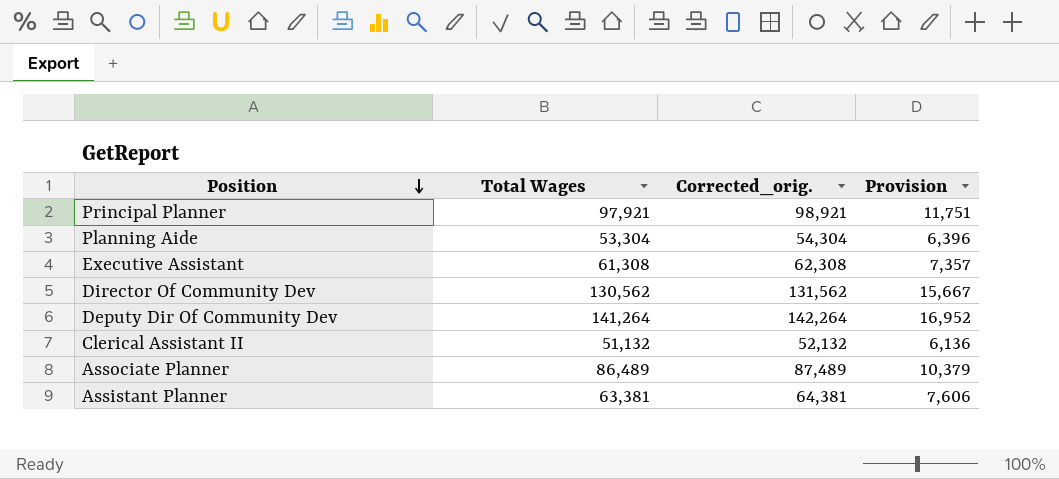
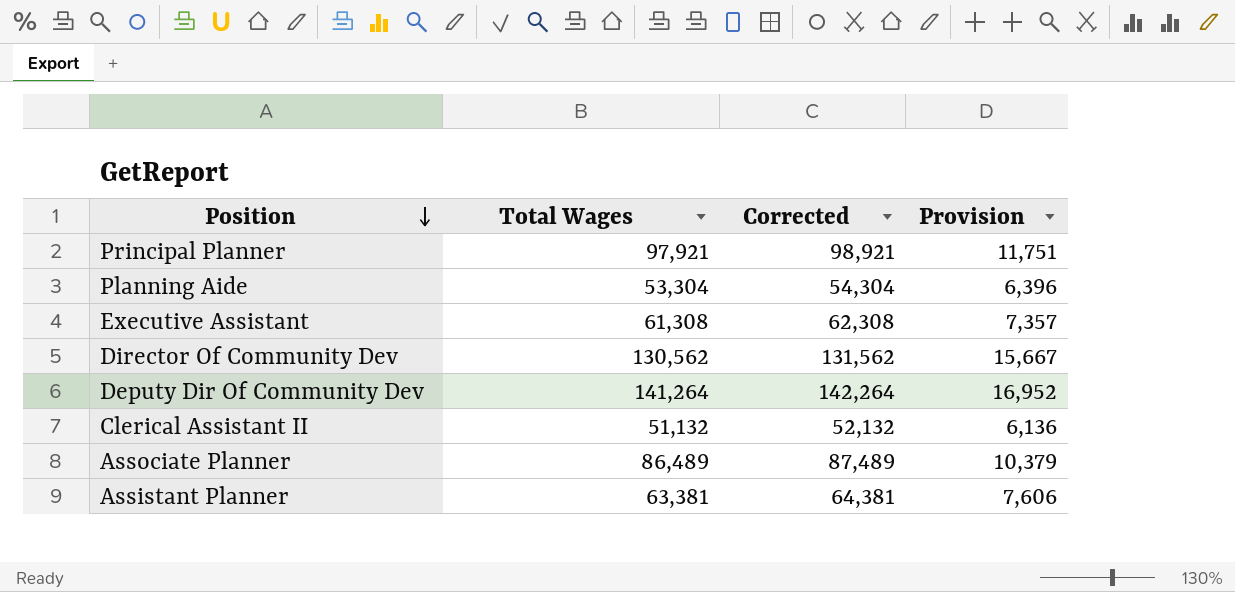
column name: Corrected_orig. -> Corrected

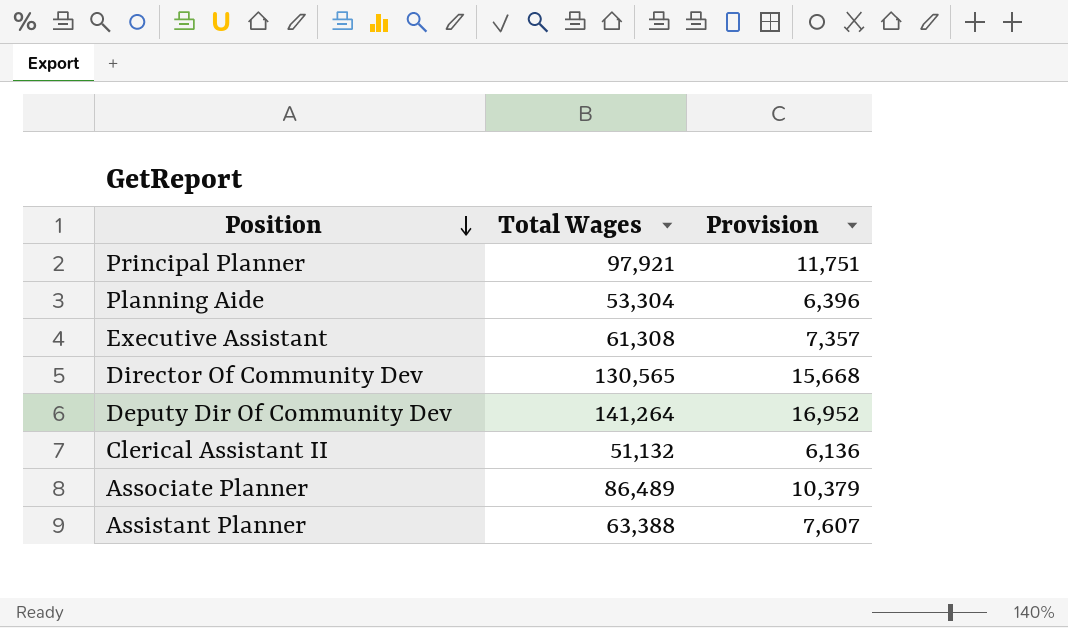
column Corrected | formula: [Total Wages] + 1000 -> none
Director Of Community Dev | Total Wages: 130,562 -> 130,565
Director Of Community Dev | Provision: 15,667 -> 15,668
Assistant Planner | Total Wages: 63,381 -> 63,388
Assistant Planner | Provision: 7,606 -> 7,607

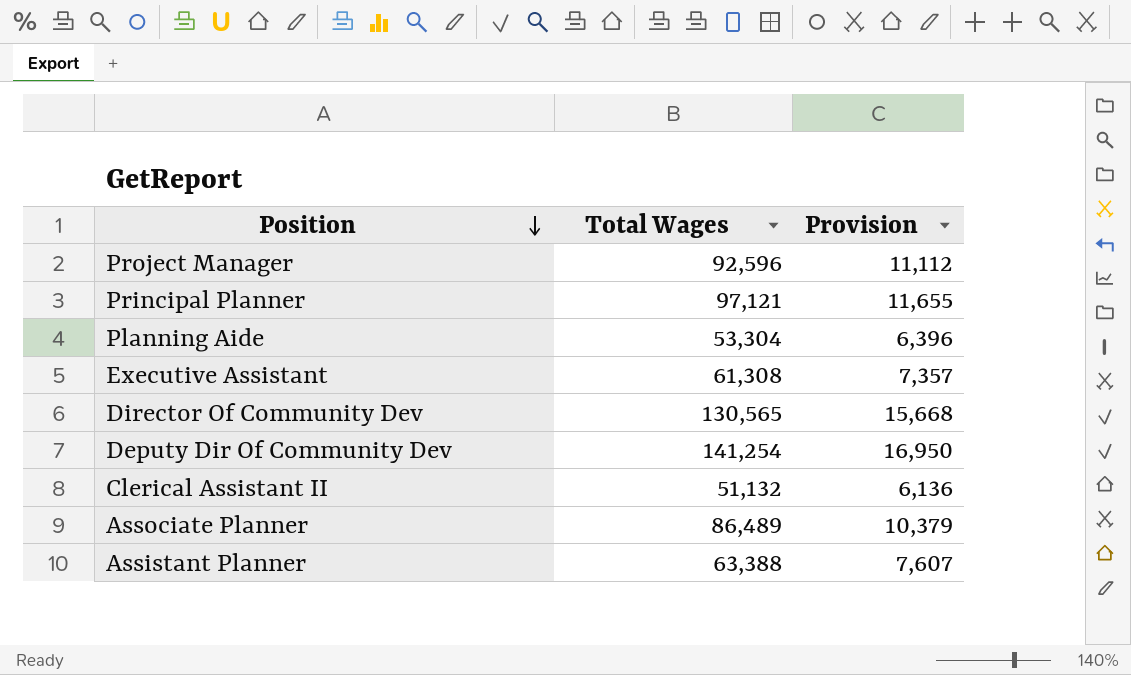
row Project Manager: none -> 92,596 | 11,112
Principal Planner | Total Wages: 97,921 -> 97,121
Principal Planner | Provision: 11,751 -> 11,655
Deputy Dir Of Community Dev | Total Wages: 141,264 -> 141,254
Deputy Dir Of Community Dev | Provision: 16,952 -> 16,950

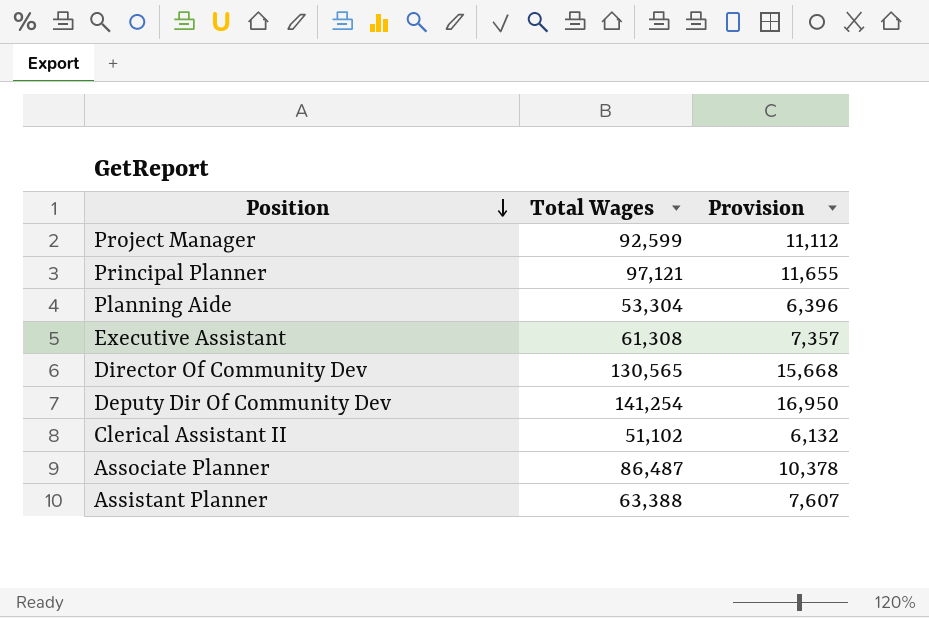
Project Manager | Total Wages: 92,596 -> 92,599
Clerical Assistant II | Total Wages: 51,132 -> 51,102
Clerical Assistant II | Provision: 6,136 -> 6,132
Associate Planner | Total Wages: 86,489 -> 86,487
Associate Planner | Provision: 10,379 -> 10,378

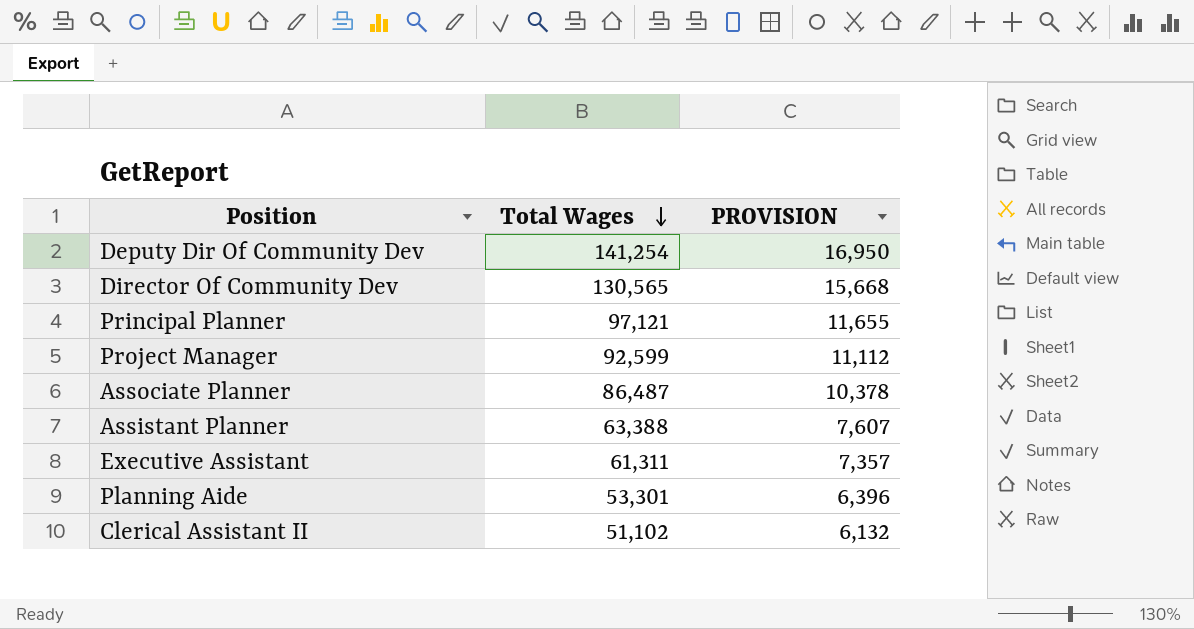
row order: Position descending -> Total Wages descending
column name: Provision -> PROVISION
Executive Assistant | Total Wages: 61,308 -> 61,311
Planning Aide | Total Wages: 53,304 -> 53,301

